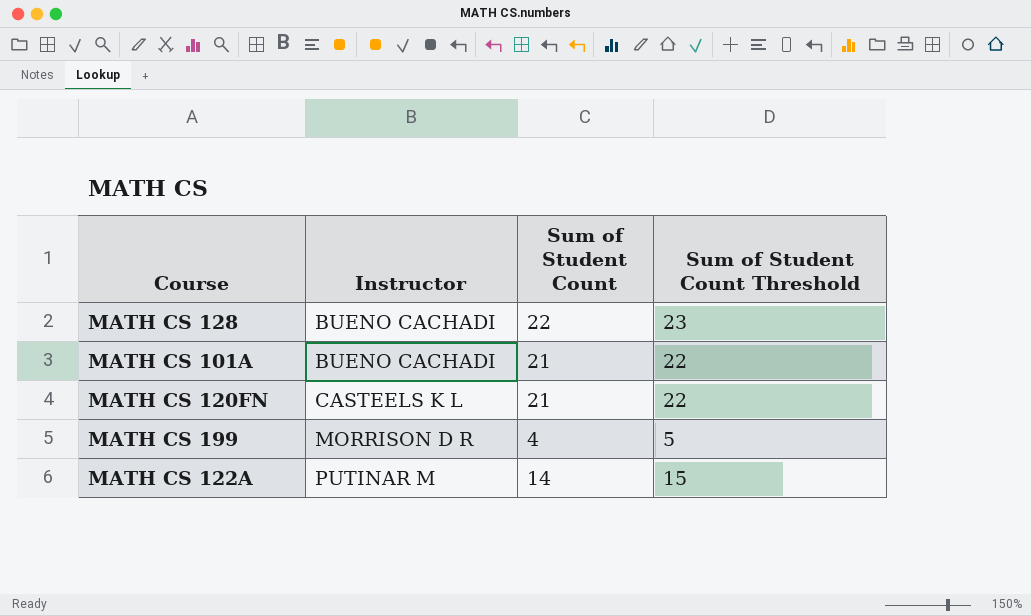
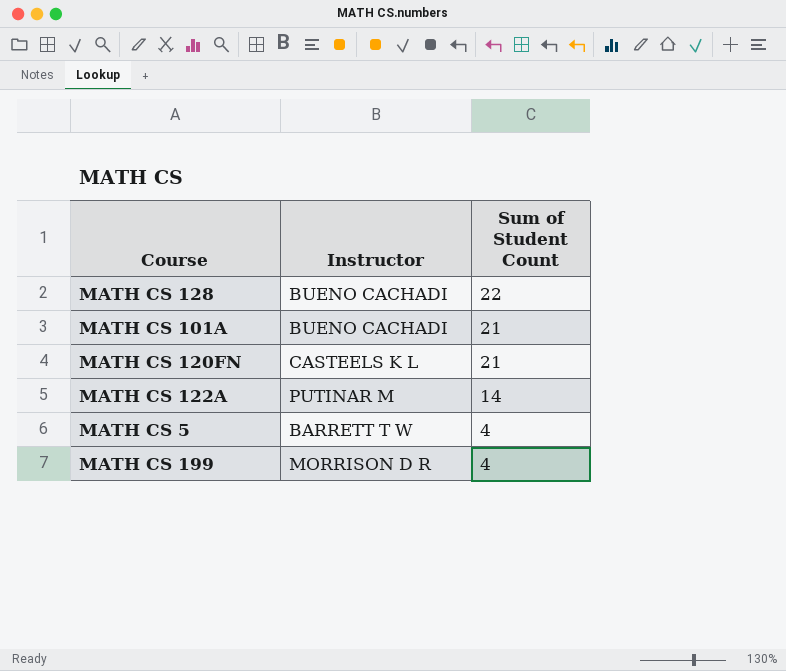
row order: Instructor ascending -> Sum of Student Count descending
column Sum of Student Count Threshold | formula: [Sum of Student Count] + 1 -> none
row MATH CS 5: none -> BARRETT T W | 4

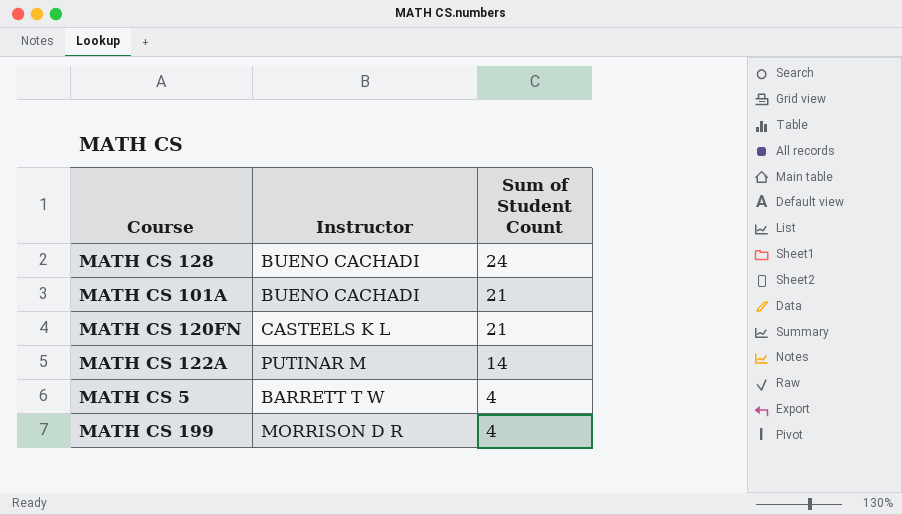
MATH CS 128 | Sum of Student Count: 22 -> 24

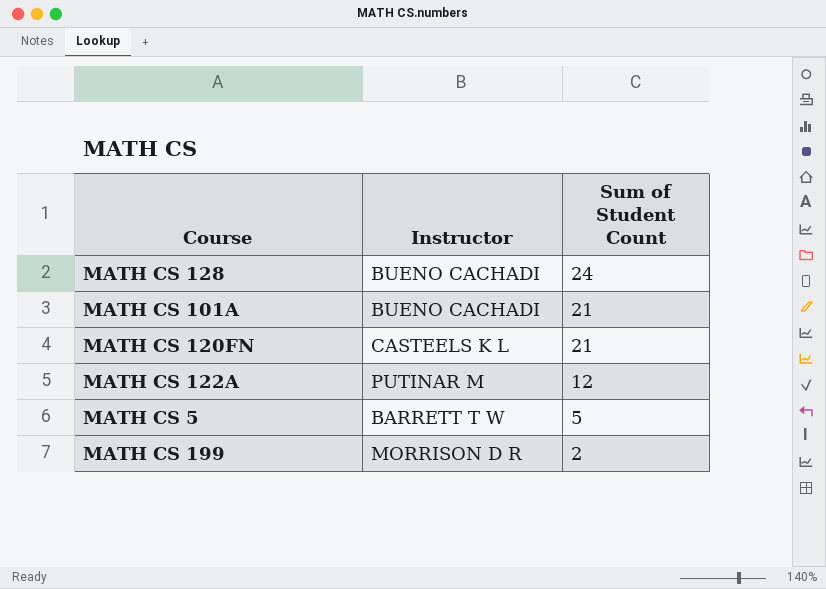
MATH CS 122A | Sum of Student Count: 14 -> 12
MATH CS 5 | Sum of Student Count: 4 -> 5
MATH CS 199 | Sum of Student Count: 4 -> 2

